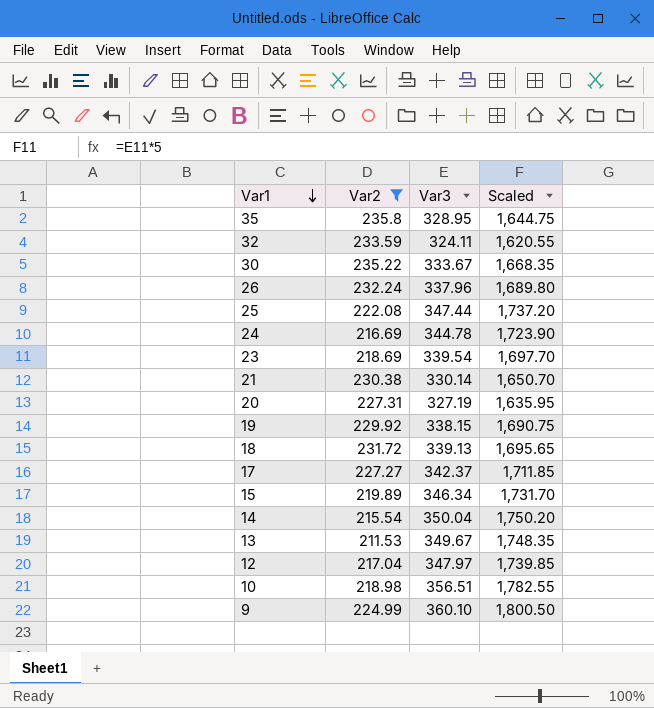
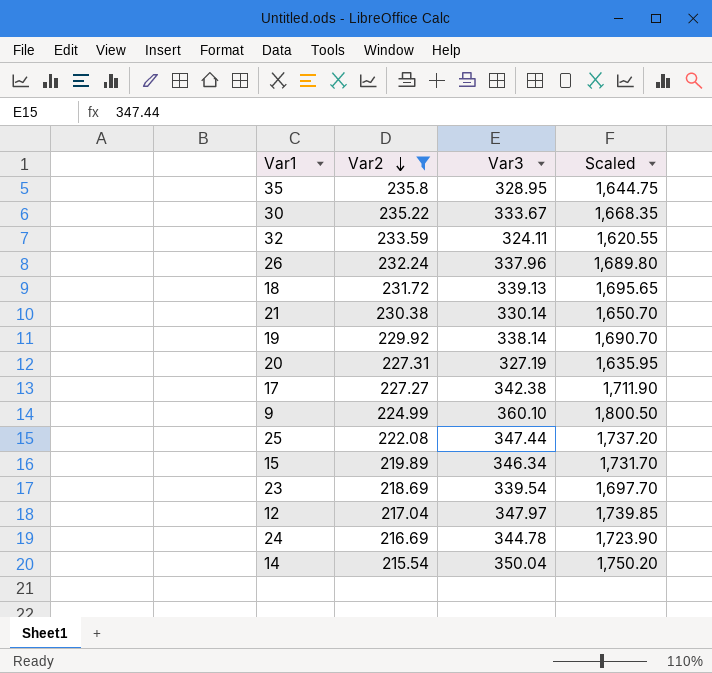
row order: Var1 descending -> Var2 descending
row 13: 211.53 | 349.67 | 1,748.35 -> none
row 10: 218.98 | 356.51 | 1,782.55 -> none
19 | Var3: 338.15 -> 338.14
19 | Scaled: 1,690.75 -> 1,690.70
17 | Var3: 342.37 -> 342.38
17 | Scaled: 1,711.85 -> 1,711.90

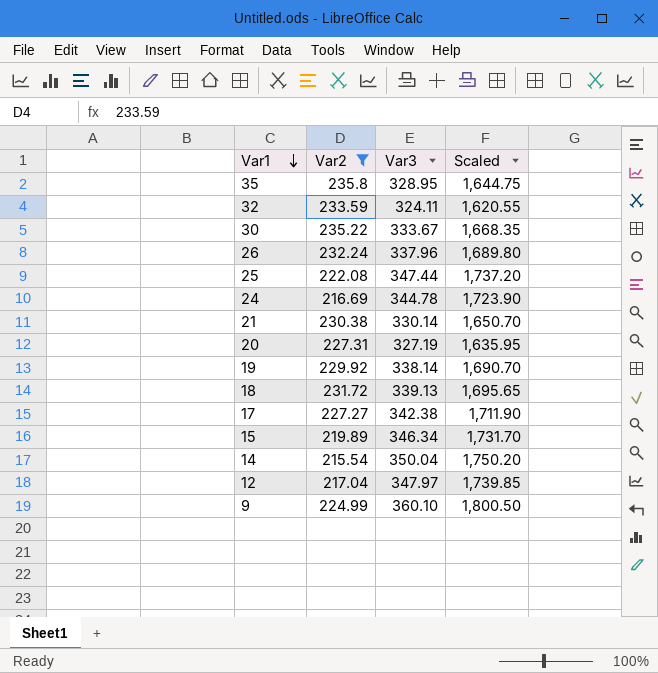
row order: Var2 descending -> Var1 descending
row 23: 218.69 | 339.54 | 1,697.70 -> none

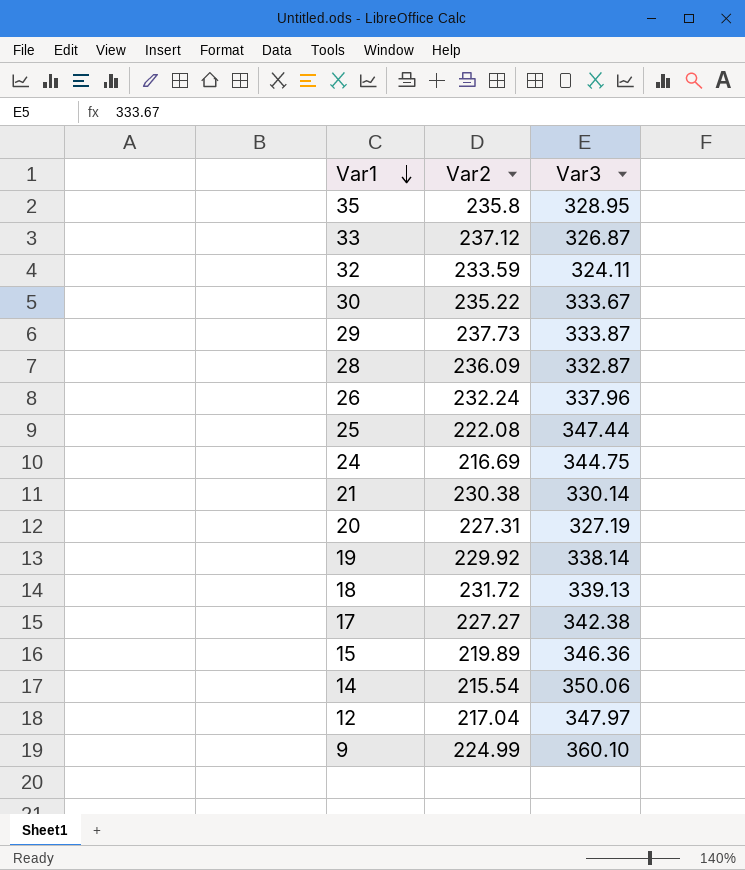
filter: Var2 <= 235.8 -> none
column Scaled | formula: [Var3] * 5 -> none
24 | Var3: 344.78 -> 344.75
15 | Var3: 346.34 -> 346.36
14 | Var3: 350.04 -> 350.06

